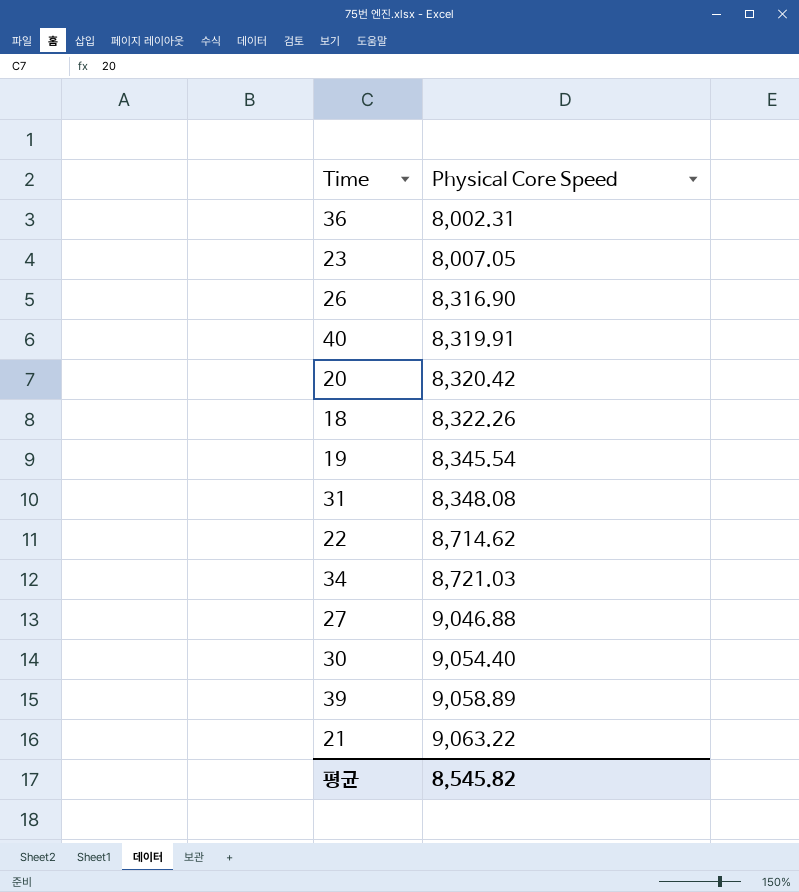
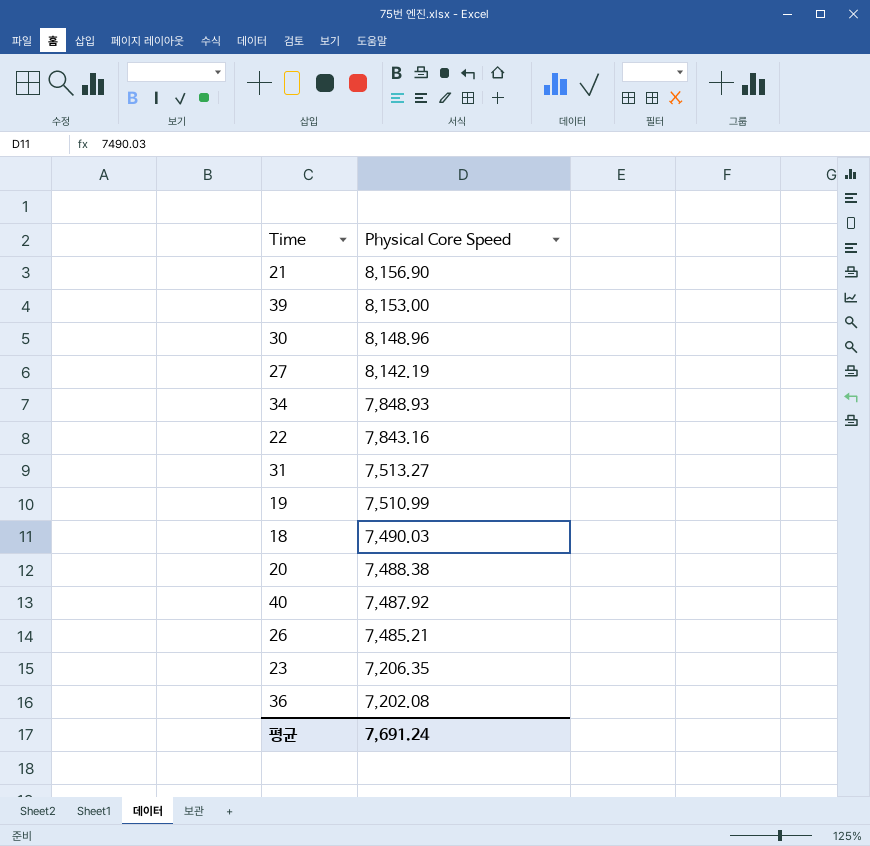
row order: Physical Core Speed ascending -> Physical Core Speed descending
21 | Physical Core Speed: 9,063.22 -> 8,156.90
39 | Physical Core Speed: 9,058.89 -> 8,153.00
30 | Physical Core Speed: 9,054.40 -> 8,148.96
27 | Physical Core Speed: 9,046.88 -> 8,142.19
34 | Physical Core Speed: 8,721.03 -> 7,848.93
22 | Physical Core Speed: 8,714.62 -> 7,843.16
31 | Physical Core Speed: 8,348.08 -> 7,513.27
19 | Physical Core Speed: 8,345.54 -> 7,510.99
18 | Physical Core Speed: 8,322.26 -> 7,490.03
20 | Physical Core Speed: 8,320.42 -> 7,488.38
40 | Physical Core Speed: 8,319.91 -> 7,487.92
26 | Physical Core Speed: 8,316.90 -> 7,485.21
23 | Physical Core Speed: 8,007.05 -> 7,206.35
36 | Physical Core Speed: 8,002.31 -> 7,202.08
평균 | Physical Core Speed: 8,545.82 -> 7,691.24

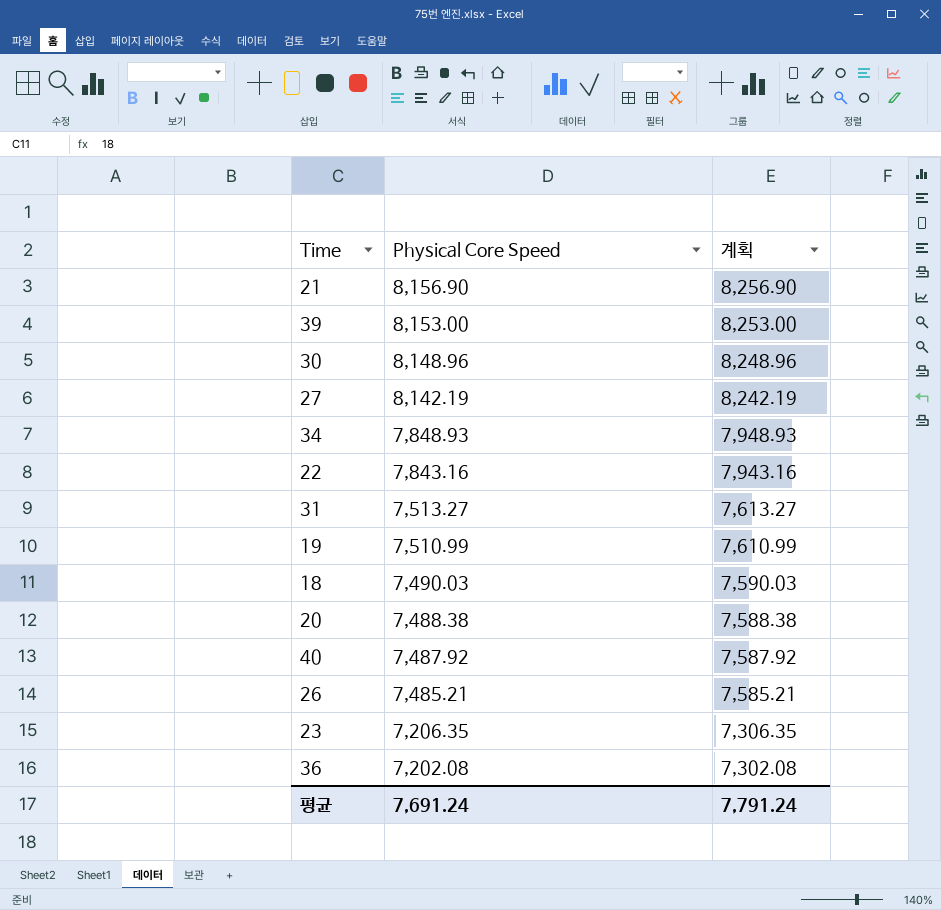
column 계획 | formula: none -> [Physical Core Speed] + 100

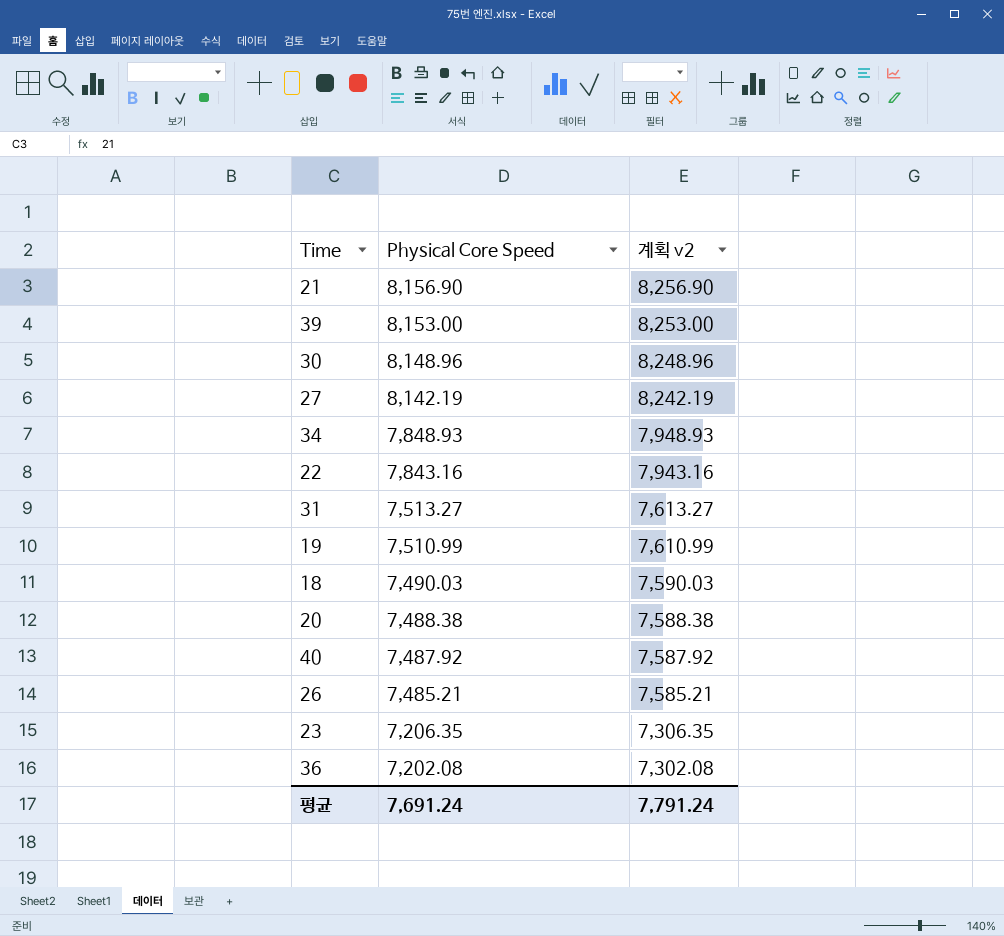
column name: 계획 -> 계획 v2

